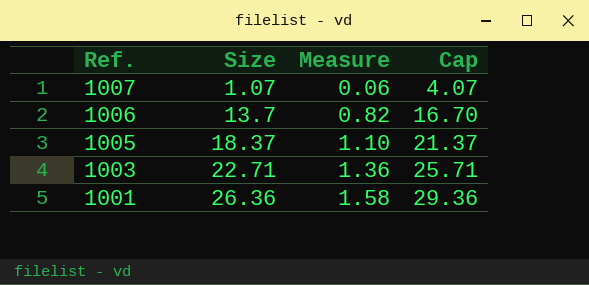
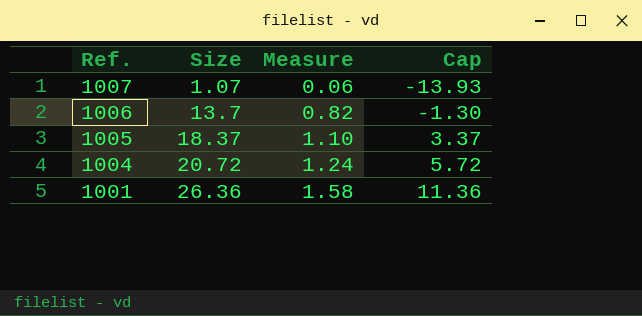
column Cap | formula: [Size] + 3 -> [Size] - 15
row 1003: 22.71 | 1.36 | 25.71 -> none
row 1004: none -> 20.72 | 1.24 | 5.72

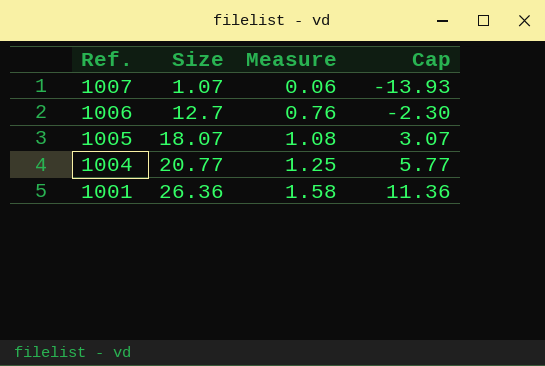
1006 | Size: 13.7 -> 12.7
1006 | Measure: 0.82 -> 0.76
1006 | Cap: -1.30 -> -2.30
1005 | Size: 18.37 -> 18.07
1005 | Measure: 1.10 -> 1.08
1005 | Cap: 3.37 -> 3.07
1004 | Size: 20.72 -> 20.77
1004 | Measure: 1.24 -> 1.25
1004 | Cap: 5.72 -> 5.77

